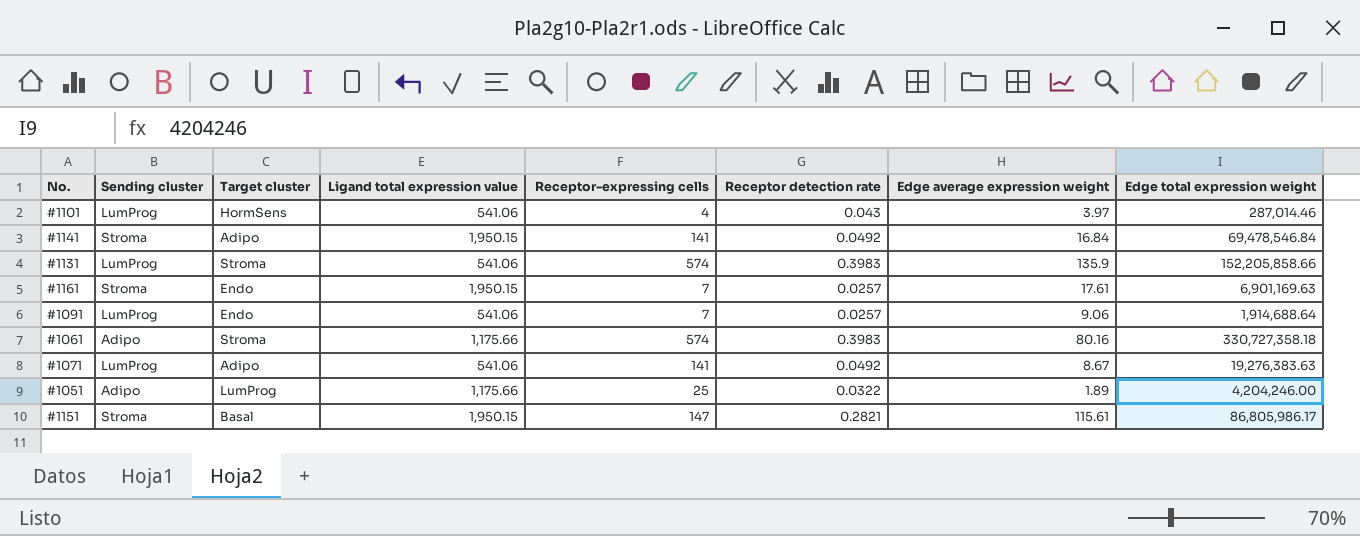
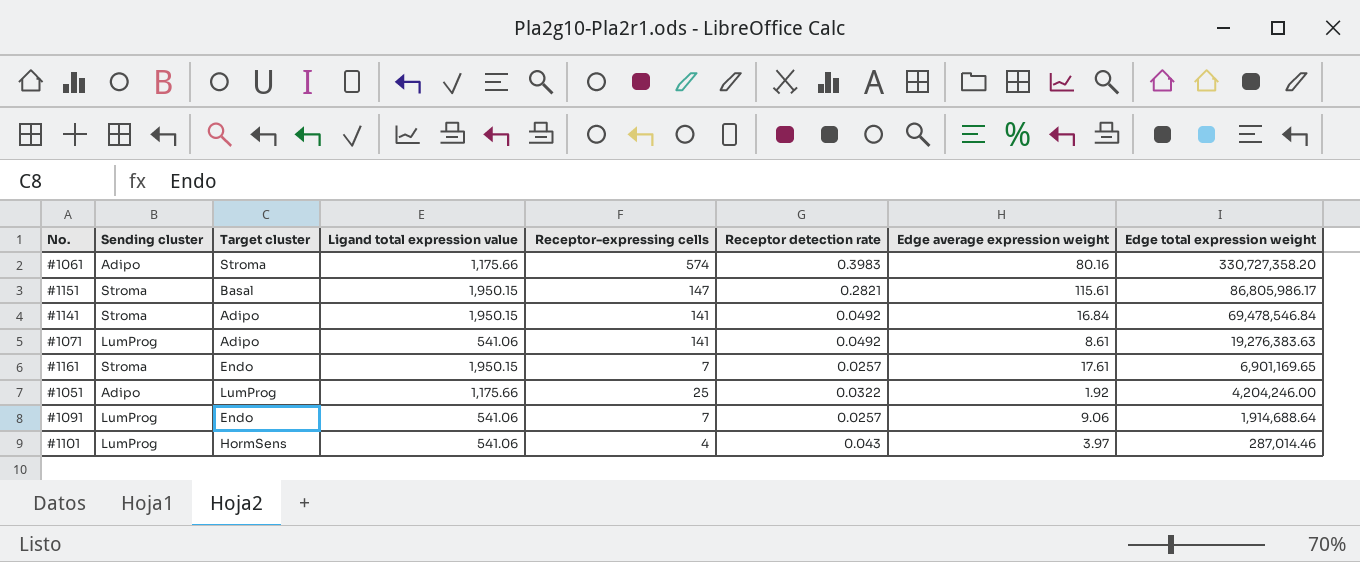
row order: none -> Edge total expression weight descending
row #1131: LumProg | Stroma | 541.06 | 574 | 0.3983 | 135.9 | 152,205,858.66 -> none
#1061 | Edge total expression weight: 330,727,358.18 -> 330,727,358.20
#1071 | Edge average expression weight: 8.67 -> 8.61
#1161 | Edge total expression weight: 6,901,169.63 -> 6,901,169.65
#1051 | Edge average expression weight: 1.89 -> 1.92

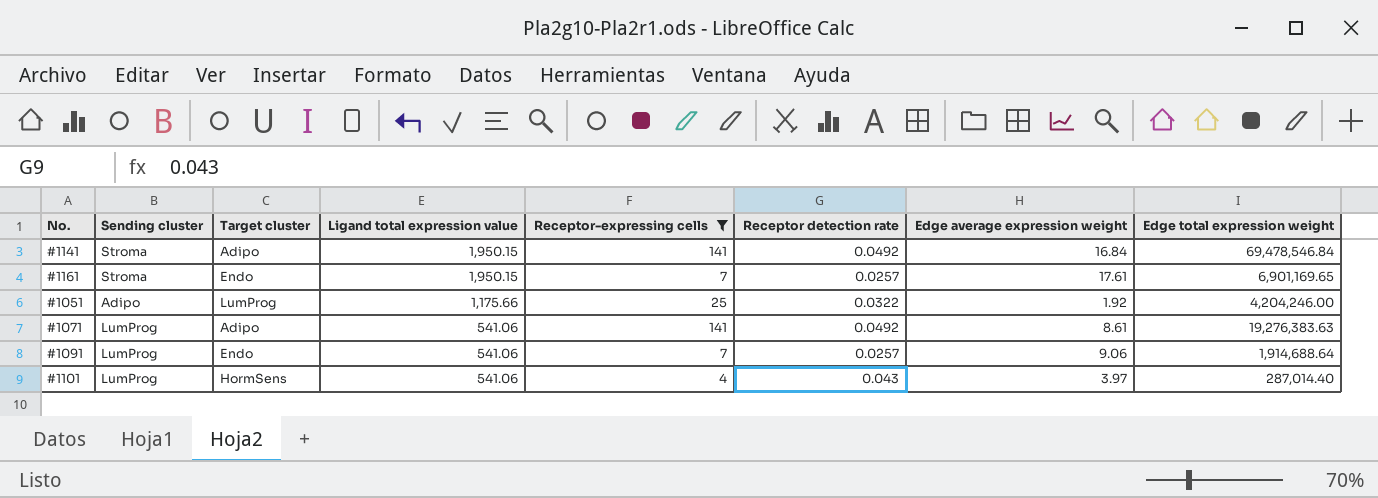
filter: none -> Receptor-expressing cells <= 141
row order: Edge total expression weight descending -> Ligand total expression value descending
#1101 | Edge total expression weight: 287,014.46 -> 287,014.40

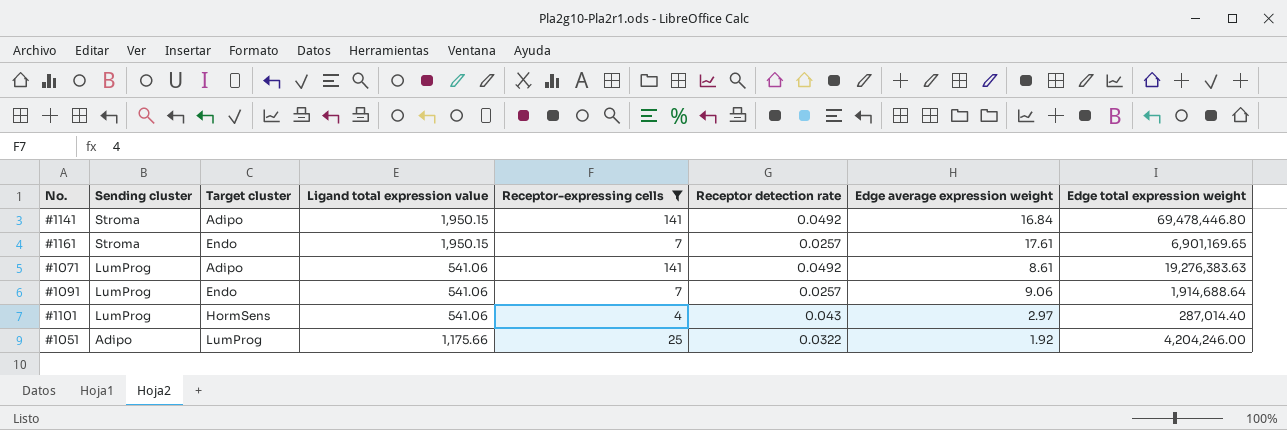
row order: Ligand total expression value descending -> Sending cluster descending
#1141 | Edge total expression weight: 69,478,546.84 -> 69,478,446.80
#1101 | Edge average expression weight: 3.97 -> 2.97

